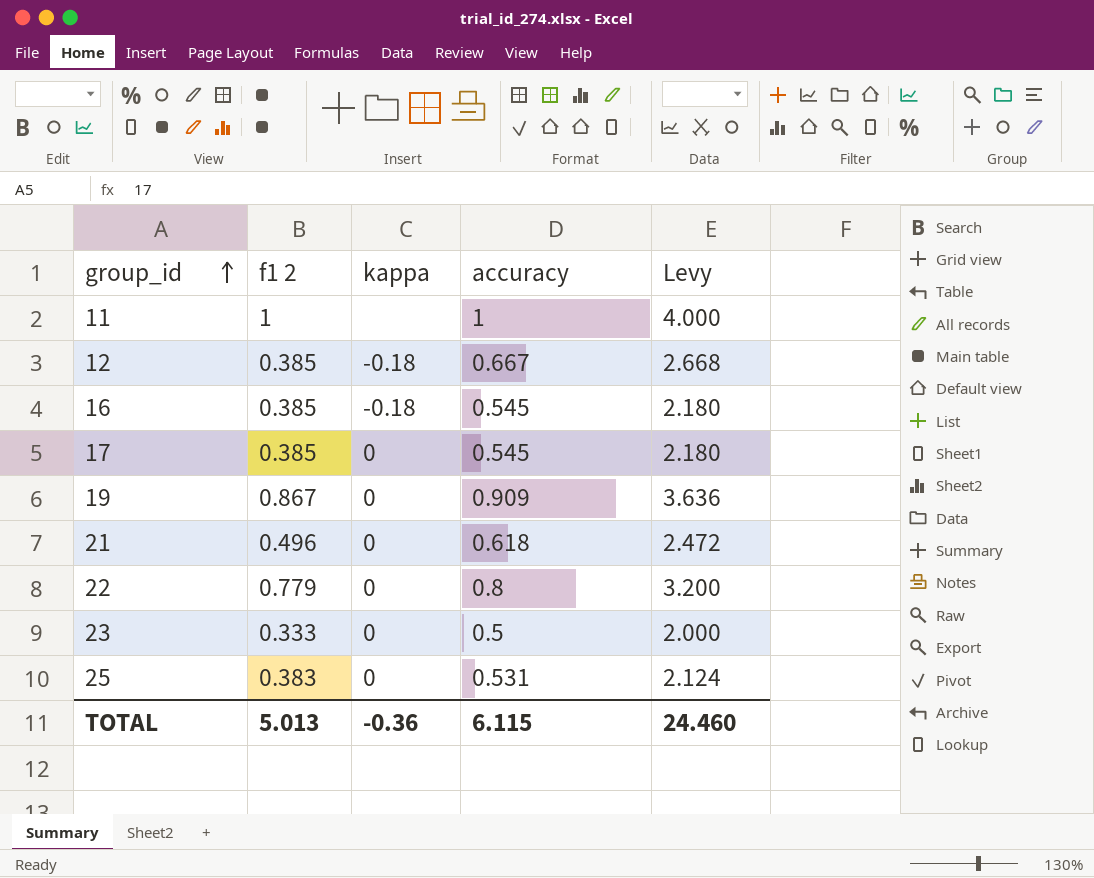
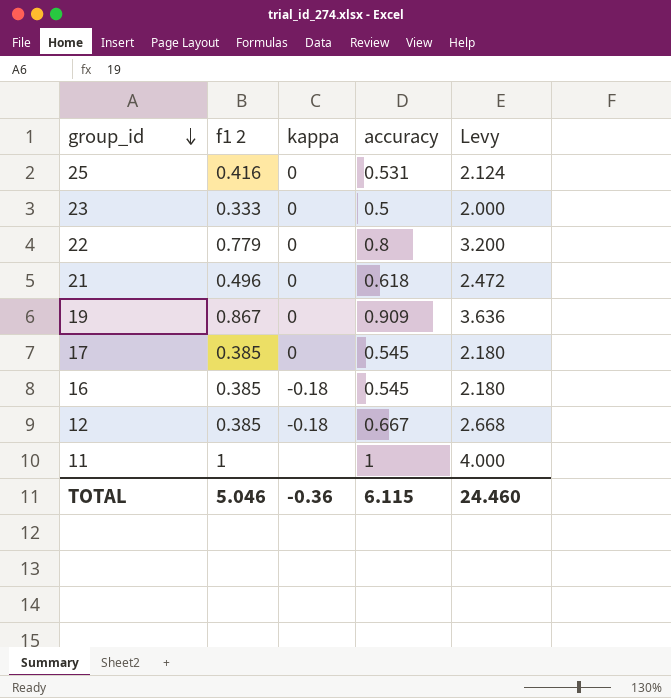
row order: group_id ascending -> group_id descending
25 | f1 2: 0.383 -> 0.416
TOTAL | f1 2: 5.013 -> 5.046

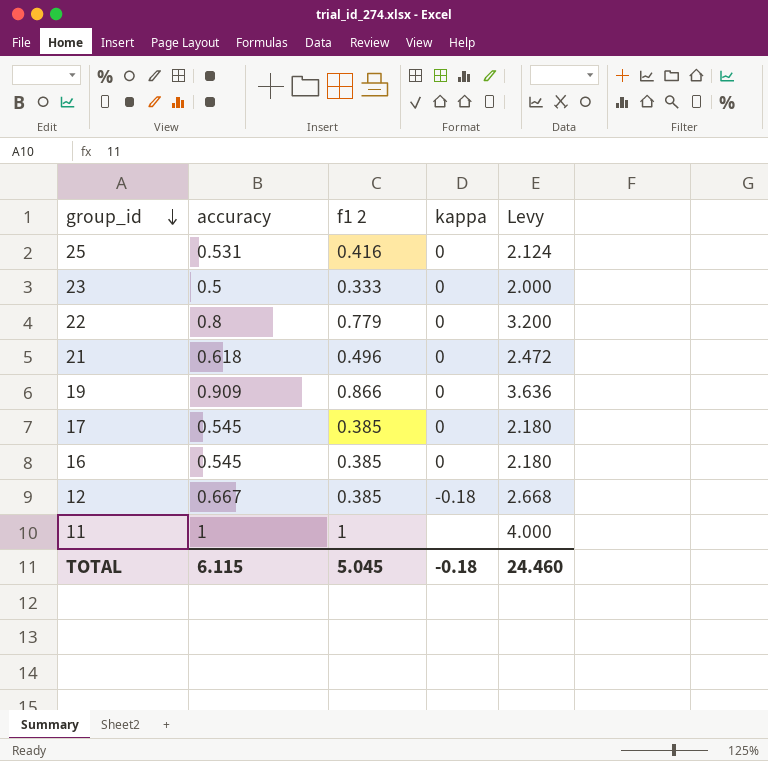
column accuracy | position: 4 -> 2
19 | f1 2: 0.867 -> 0.866
16 | kappa: -0.18 -> 0
TOTAL | f1 2: 5.046 -> 5.045
TOTAL | kappa: -0.36 -> -0.18

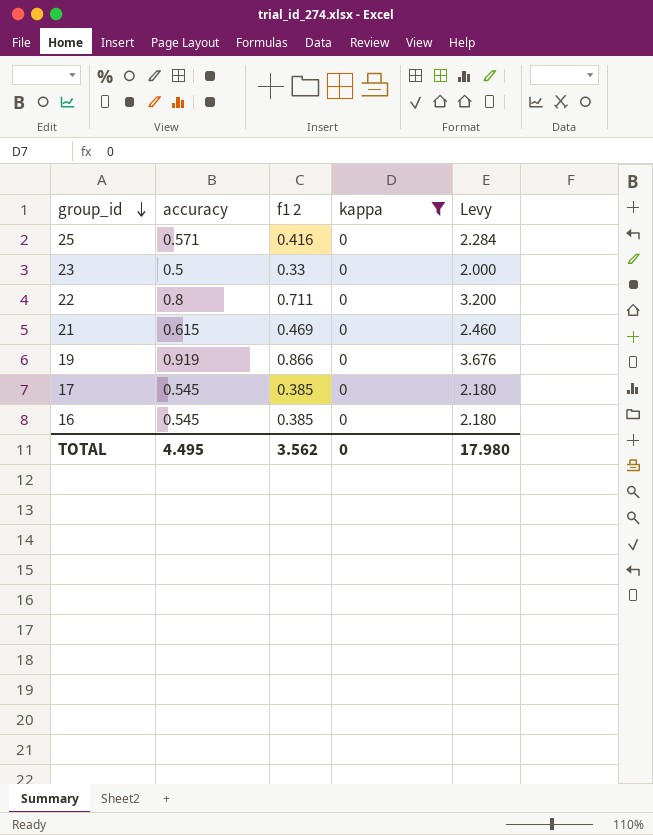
filter: none -> kappa = 0
25 | accuracy: 0.531 -> 0.571
25 | Levy: 2.124 -> 2.284
23 | f1 2: 0.333 -> 0.33
22 | f1 2: 0.779 -> 0.711
21 | accuracy: 0.618 -> 0.615
21 | f1 2: 0.496 -> 0.469
21 | Levy: 2.472 -> 2.460
19 | accuracy: 0.909 -> 0.919
19 | Levy: 3.636 -> 3.676
TOTAL | accuracy: 6.115 -> 4.495
TOTAL | f1 2: 5.045 -> 3.562
TOTAL | kappa: -0.18 -> 0
TOTAL | Levy: 24.460 -> 17.980

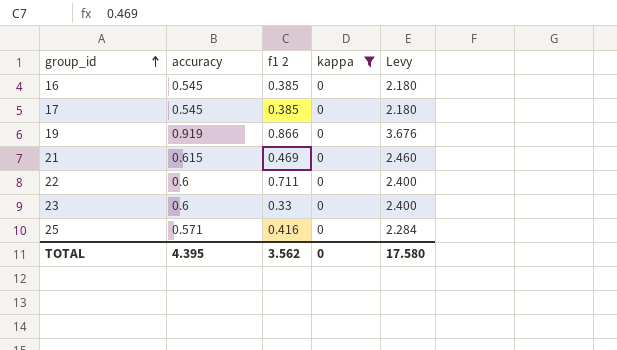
row order: group_id descending -> group_id ascending
22 | accuracy: 0.8 -> 0.6
22 | Levy: 3.200 -> 2.400
23 | accuracy: 0.5 -> 0.6
23 | Levy: 2.000 -> 2.400
TOTAL | accuracy: 4.495 -> 4.395
TOTAL | Levy: 17.980 -> 17.580

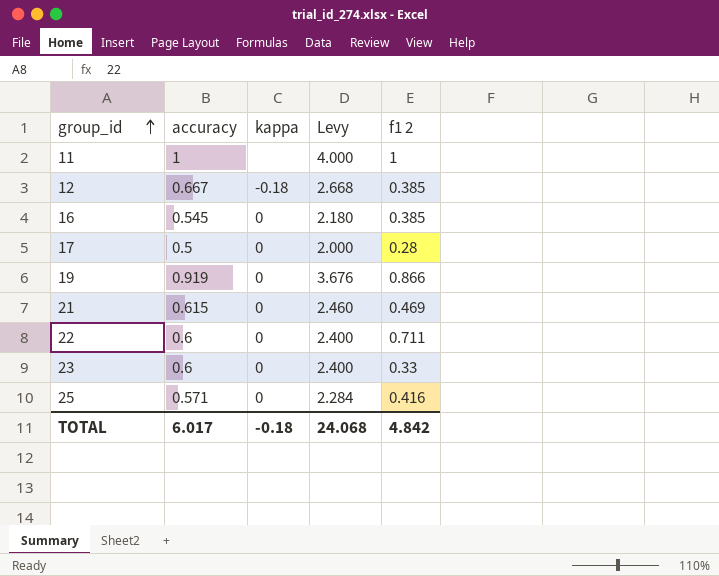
filter: kappa = 0 -> none
column f1 2 | position: 3 -> 5
17 | accuracy: 0.545 -> 0.5
17 | Levy: 2.180 -> 2.000
17 | f1 2: 0.385 -> 0.28
TOTAL | accuracy: 4.395 -> 6.017
TOTAL | kappa: 0 -> -0.18
TOTAL | Levy: 17.580 -> 24.068
TOTAL | f1 2: 3.562 -> 4.842

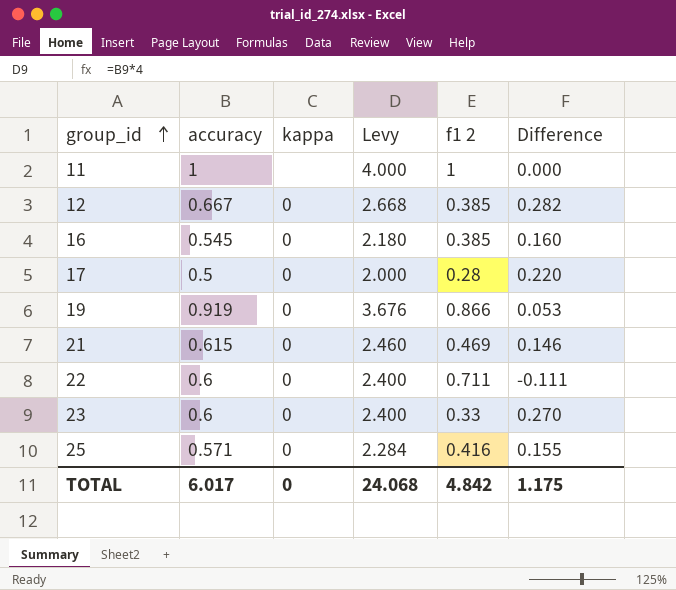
column Difference | formula: none -> [accuracy] - [f1 2]
12 | kappa: -0.18 -> 0
TOTAL | kappa: -0.18 -> 0

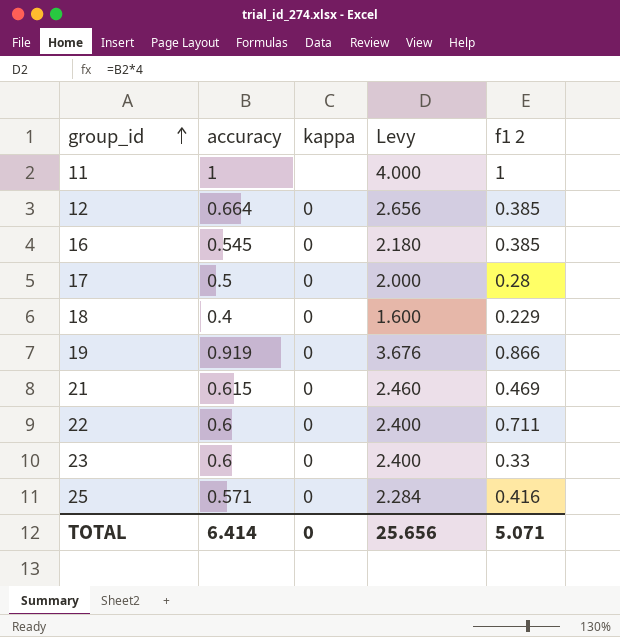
column Difference | formula: [accuracy] - [f1 2] -> none
12 | accuracy: 0.667 -> 0.664
12 | Levy: 2.668 -> 2.656
row 18: none -> 0.4 | 0 | 1.600 | 0.229
TOTAL | accuracy: 6.017 -> 6.414
TOTAL | Levy: 24.068 -> 25.656
TOTAL | f1 2: 4.842 -> 5.071

